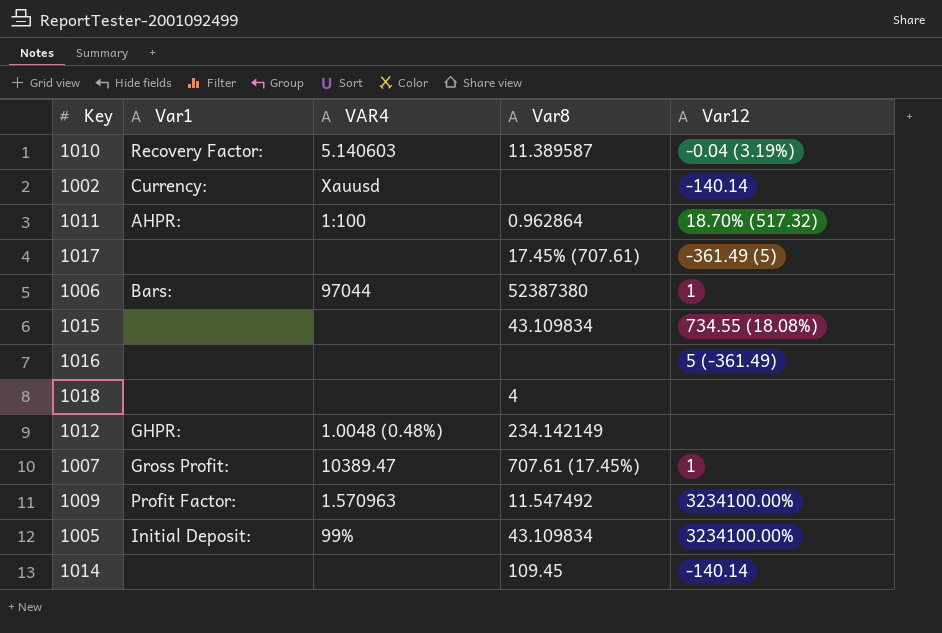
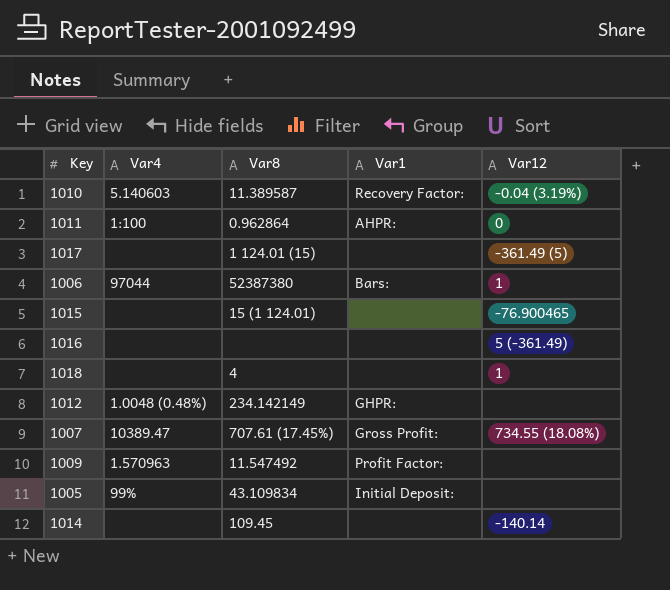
column name: VAR4 -> Var4
column Var1 | position: 2 -> 4
row 1002: Currency: | Xauusd | none | -140.14 -> none
1011 | Var12: 18.70% (517.32) -> 0
1017 | Var8: 17.45% (707.61) -> 1 124.01 (15)
1015 | Var8: 43.109834 -> 15 (1 124.01)
1015 | Var12: 734.55 (18.08%) -> -76.900465
1018 | Var12: none -> 1
1007 | Var12: 1 -> 734.55 (18.08%)
1009 | Var12: 3234100.00% -> none
1005 | Var12: 3234100.00% -> none

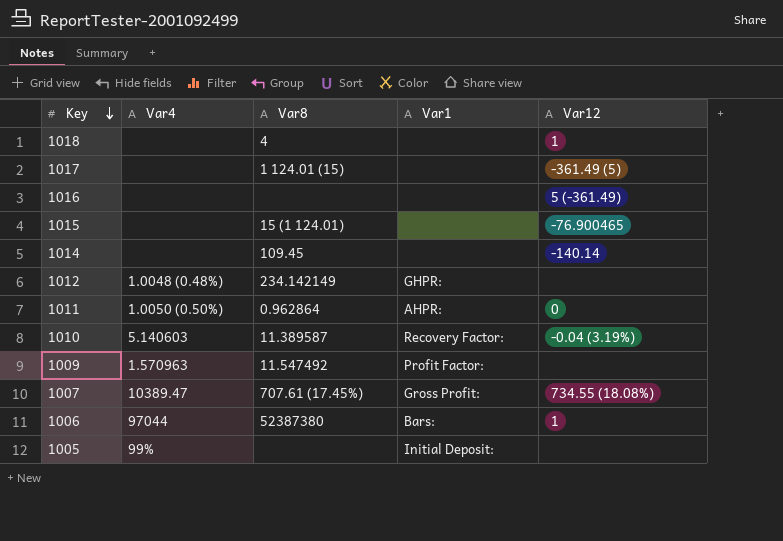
row order: none -> Key descending
1011 | Var4: 1:100 -> 1.0050 (0.50%)
1005 | Var8: 43.109834 -> none

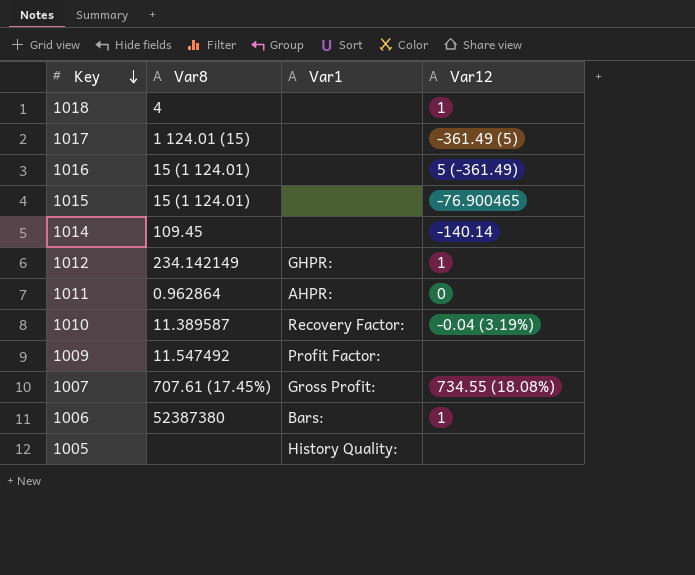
column Var4 | position: 2 -> none
1016 | Var8: none -> 15 (1 124.01)
1012 | Var12: none -> 1
1005 | Var1: Initial Deposit: -> History Quality:

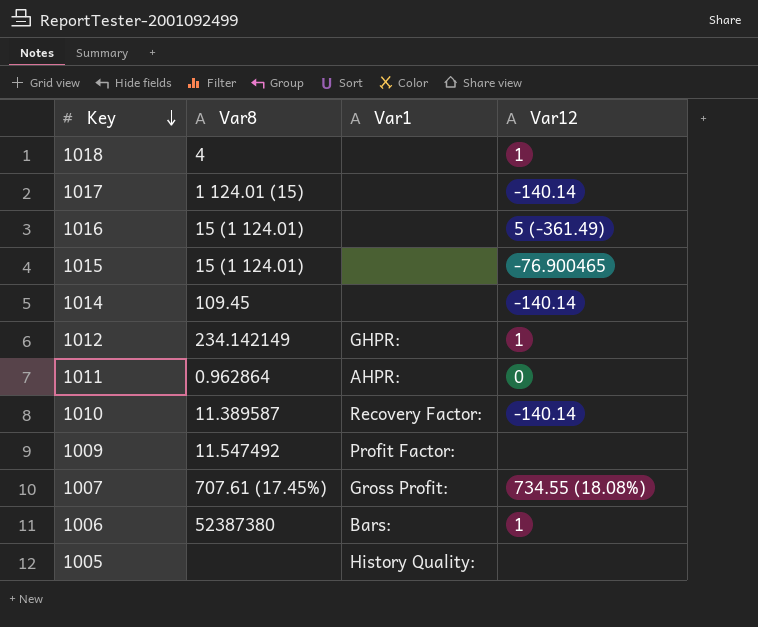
1017 | Var12: -361.49 (5) -> -140.14
1010 | Var12: -0.04 (3.19%) -> -140.14

